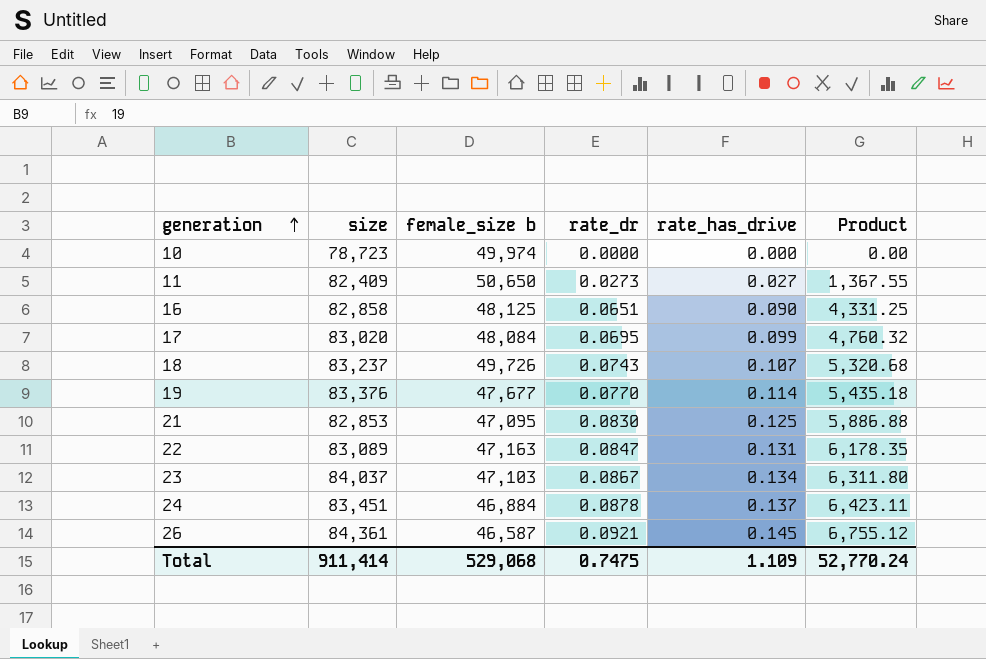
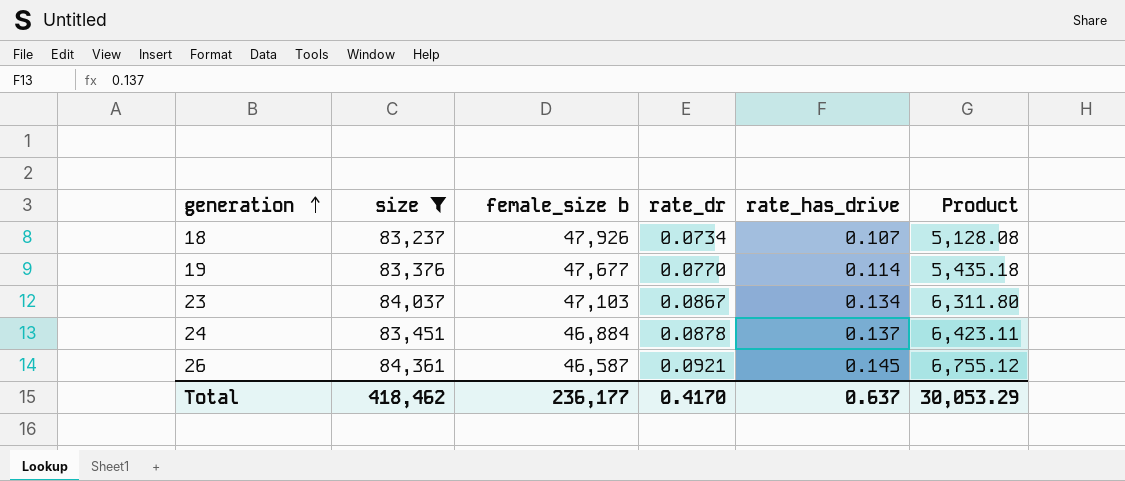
filter: none -> size >= 83,237
18 | female_size b: 49,726 -> 47,926
18 | rate_dr: 0.0743 -> 0.0734
18 | Product: 5,320.68 -> 5,128.08
Total | size: 911,414 -> 418,462
Total | female_size b: 529,068 -> 236,177
Total | rate_dr: 0.7475 -> 0.4170
Total | rate_has_drive: 1.109 -> 0.637
Total | Product: 52,770.24 -> 30,053.29

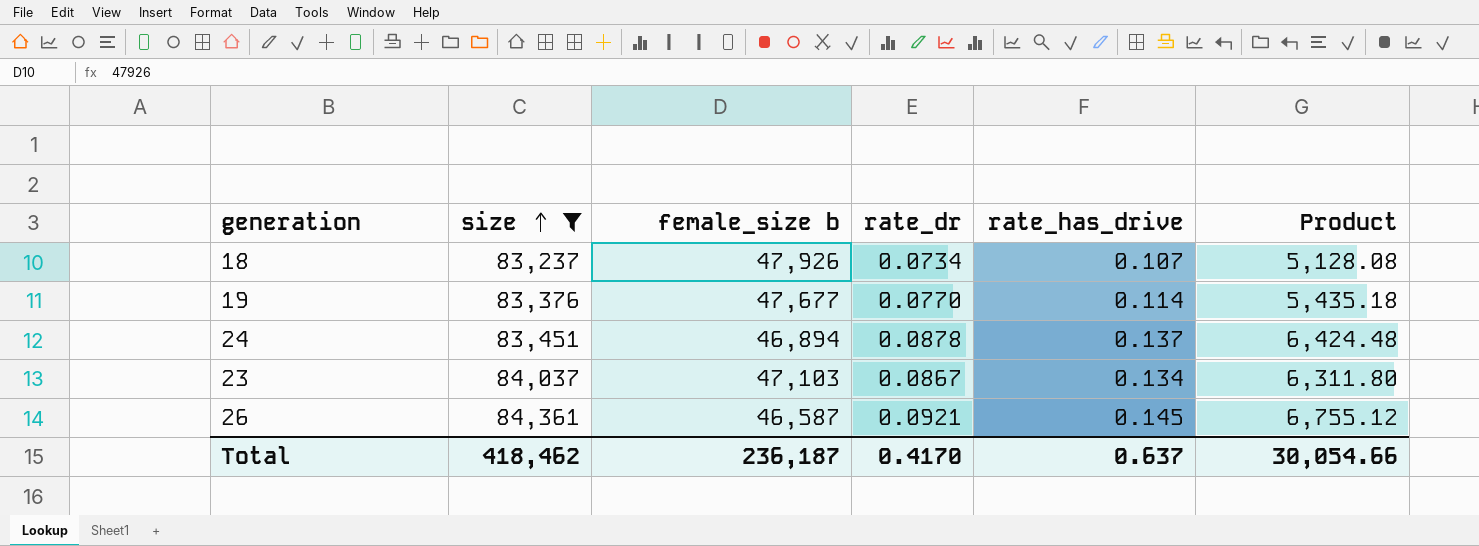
row order: generation ascending -> size ascending
24 | female_size b: 46,884 -> 46,894
24 | Product: 6,423.11 -> 6,424.48
Total | female_size b: 236,177 -> 236,187
Total | Product: 30,053.29 -> 30,054.66

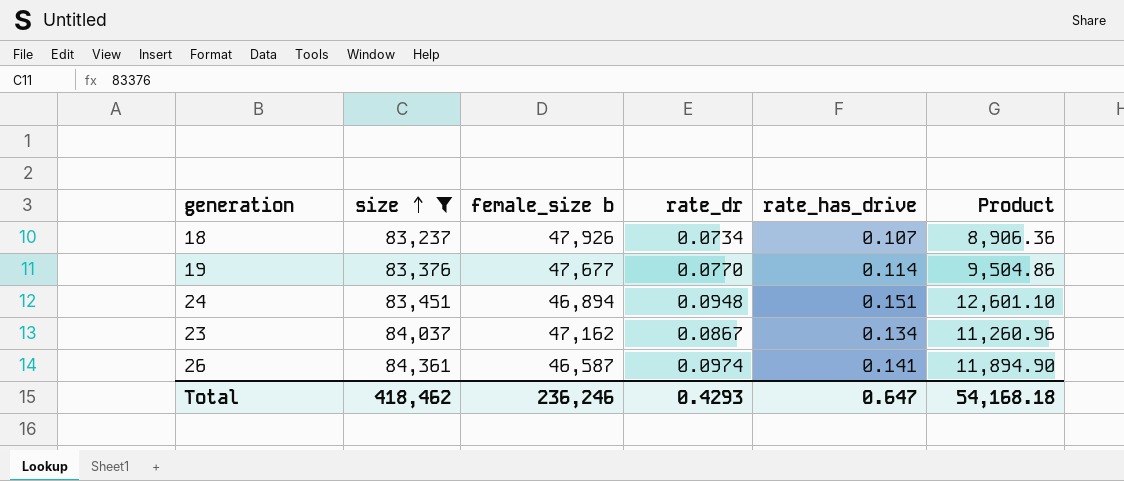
column Product | formula: [female_size b] * [rate_has_drive] -> [size] * [rate_has_drive]
24 | rate_dr: 0.0878 -> 0.0948
24 | rate_has_drive: 0.137 -> 0.151
23 | female_size b: 47,103 -> 47,162
26 | rate_dr: 0.0921 -> 0.0974
26 | rate_has_drive: 0.145 -> 0.141
Total | female_size b: 236,187 -> 236,246
Total | rate_dr: 0.4170 -> 0.4293
Total | rate_has_drive: 0.637 -> 0.647
Total | Product: 30,054.66 -> 54,168.18

